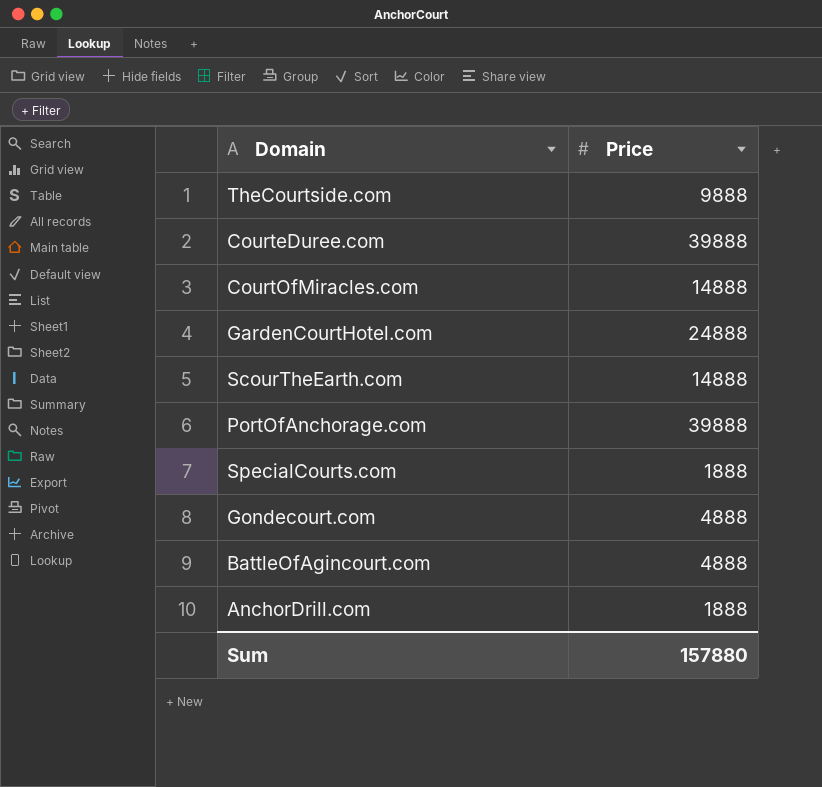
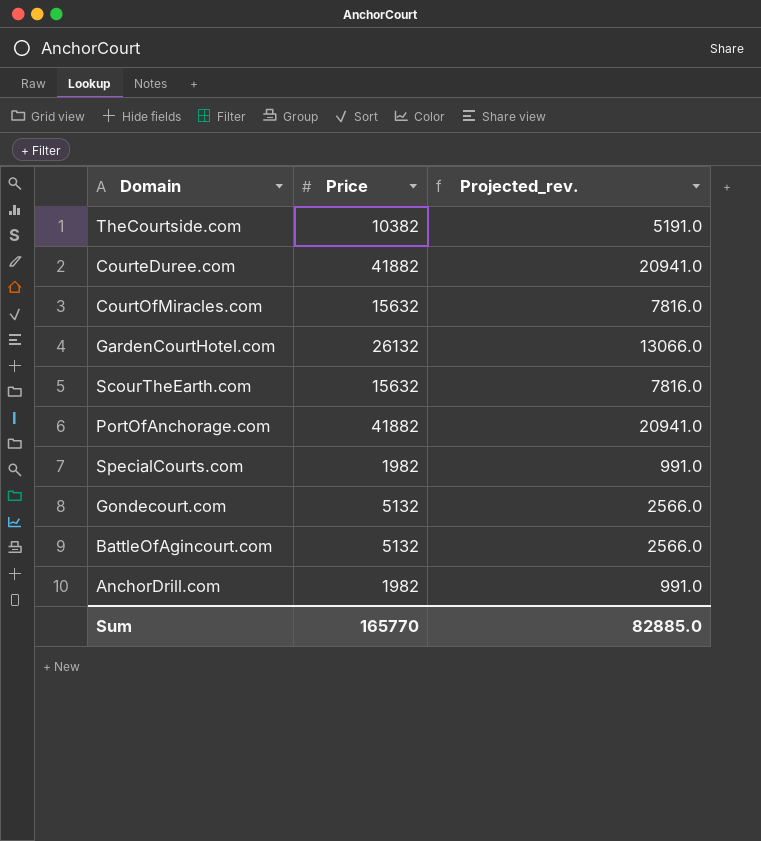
column Projected_rev. | formula: none -> [Price] * 0.5
TheCourtside.com | Price: 9888 -> 10382
CourteDuree.com | Price: 39888 -> 41882
CourtOfMiracles.com | Price: 14888 -> 15632
GardenCourtHotel.com | Price: 24888 -> 26132
ScourTheEarth.com | Price: 14888 -> 15632
PortOfAnchorage.com | Price: 39888 -> 41882
SpecialCourts.com | Price: 1888 -> 1982
Gondecourt.com | Price: 4888 -> 5132
BattleOfAgincourt.com | Price: 4888 -> 5132
AnchorDrill.com | Price: 1888 -> 1982
Sum | Price: 157880 -> 165770

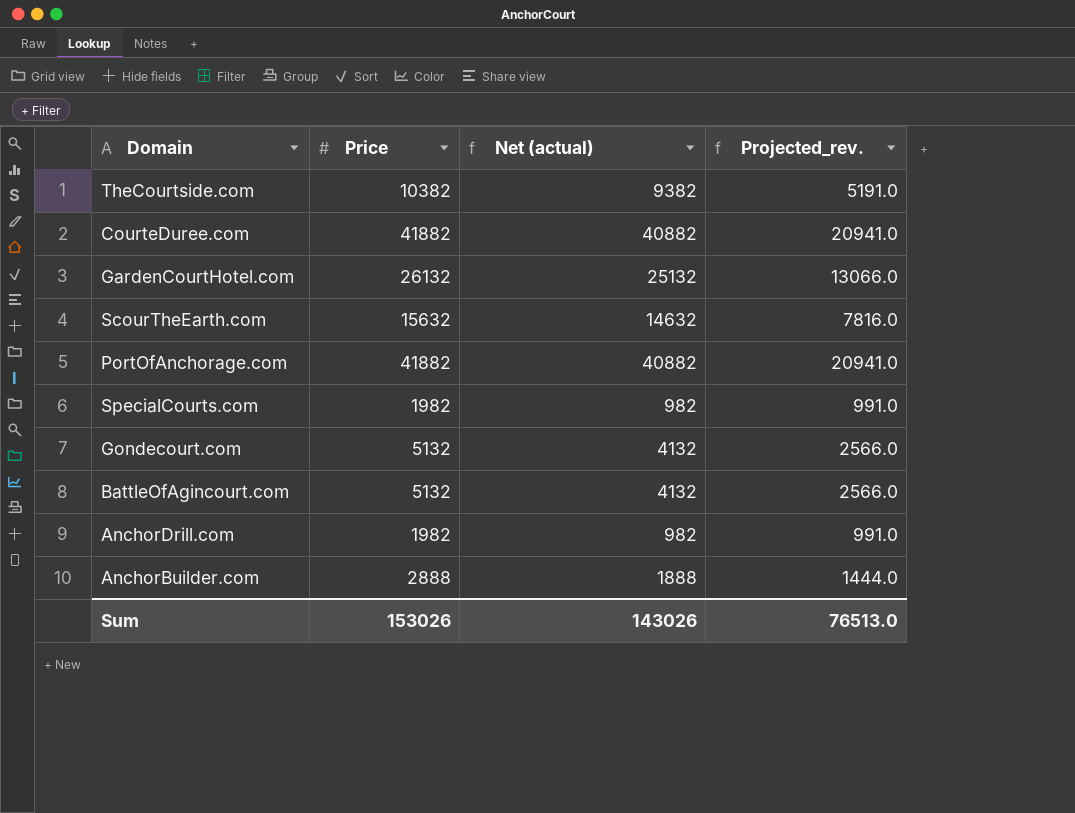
column Net (actual) | formula: none -> [Price] - 1000
row CourtOfMiracles.com: 15632 | 7816.0 -> none
row AnchorBuilder.com: none -> 2888 | 1888 | 1444.0
Sum | Price: 165770 -> 153026
Sum | Projected_rev.: 82885.0 -> 76513.0

